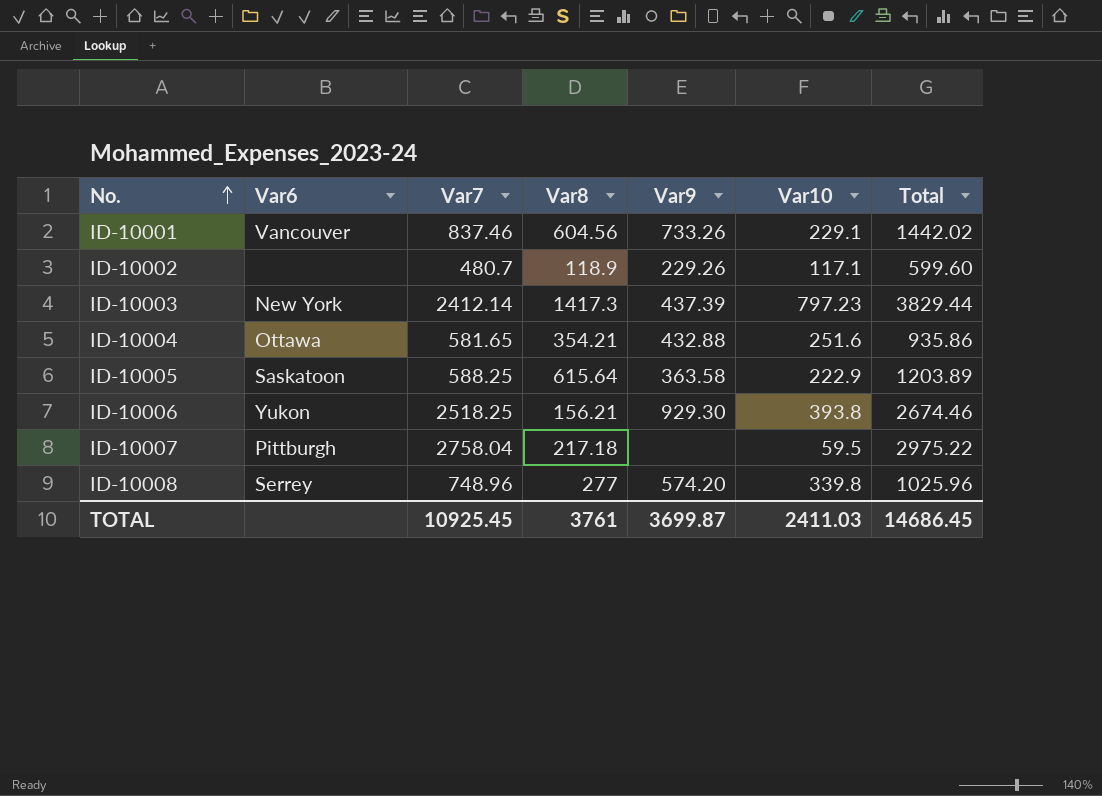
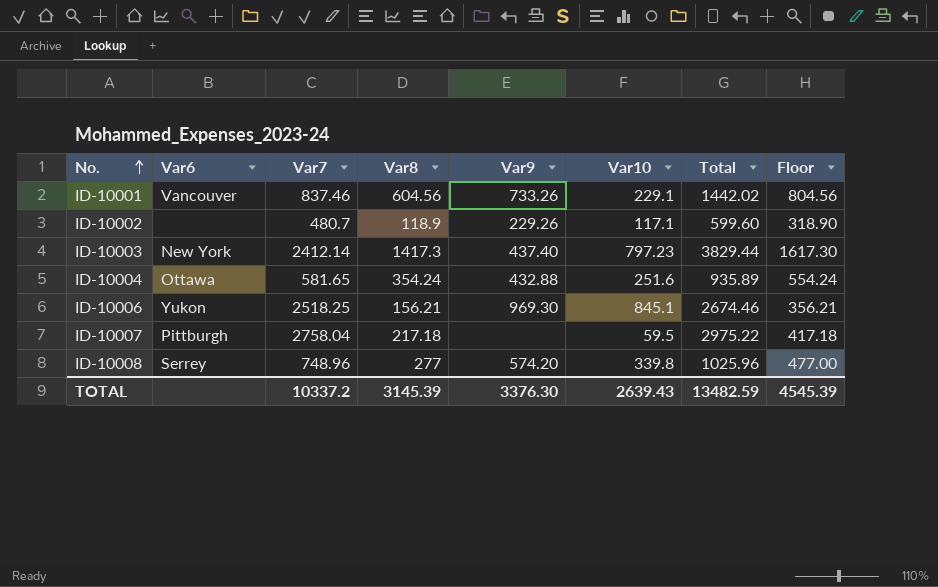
column Floor | formula: none -> [Var8] + 200
row ID-10005: Saskatoon | 588.25 | 615.64 | 363.58 | 222.9 | 1203.89 -> none
ID-10003 | Var9: 437.39 -> 437.40
ID-10004 | Var8: 354.21 -> 354.24
ID-10004 | Total: 935.86 -> 935.89
ID-10006 | Var9: 929.30 -> 969.30
ID-10006 | Var10: 393.8 -> 845.1
TOTAL | Var7: 10925.45 -> 10337.2
TOTAL | Var8: 3761 -> 3145.39
TOTAL | Var9: 3699.87 -> 3376.30
TOTAL | Var10: 2411.03 -> 2639.43
TOTAL | Total: 14686.45 -> 13482.59

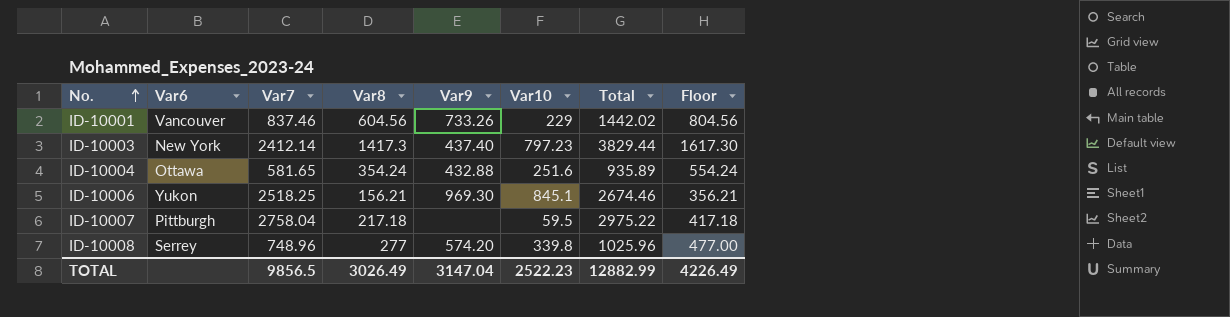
row ID-10002: none | 480.7 | 118.9 | 229.26 | 117.1 | 599.60 | 318.90 -> none
ID-10001 | Var10: 229.1 -> 229
TOTAL | Var7: 10337.2 -> 9856.5
TOTAL | Var8: 3145.39 -> 3026.49
TOTAL | Var9: 3376.30 -> 3147.04
TOTAL | Var10: 2639.43 -> 2522.23
TOTAL | Total: 13482.59 -> 12882.99
TOTAL | Floor: 4545.39 -> 4226.49

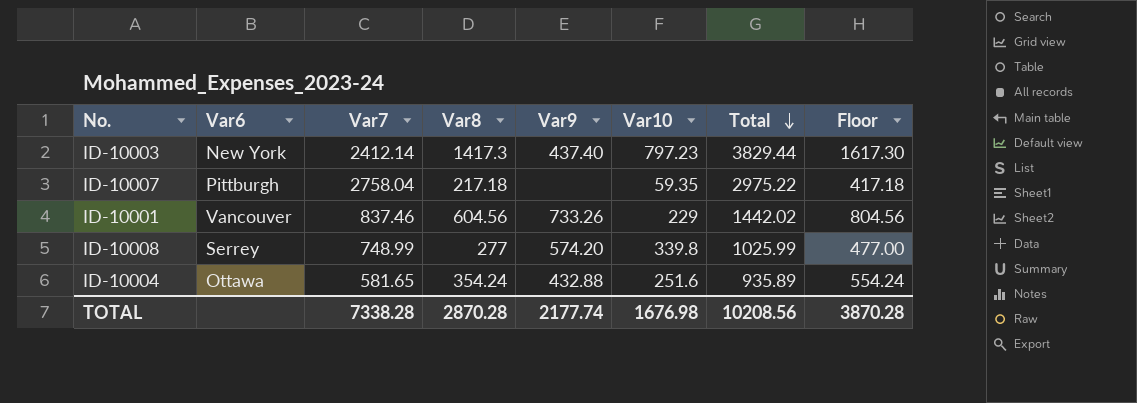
row order: No. ascending -> Total descending
row ID-10006: Yukon | 2518.25 | 156.21 | 969.30 | 845.1 | 2674.46 | 356.21 -> none
ID-10007 | Var10: 59.5 -> 59.35
ID-10008 | Var7: 748.96 -> 748.99
ID-10008 | Total: 1025.96 -> 1025.99
TOTAL | Var7: 9856.5 -> 7338.28
TOTAL | Var8: 3026.49 -> 2870.28
TOTAL | Var9: 3147.04 -> 2177.74
TOTAL | Var10: 2522.23 -> 1676.98
TOTAL | Total: 12882.99 -> 10208.56
TOTAL | Floor: 4226.49 -> 3870.28

